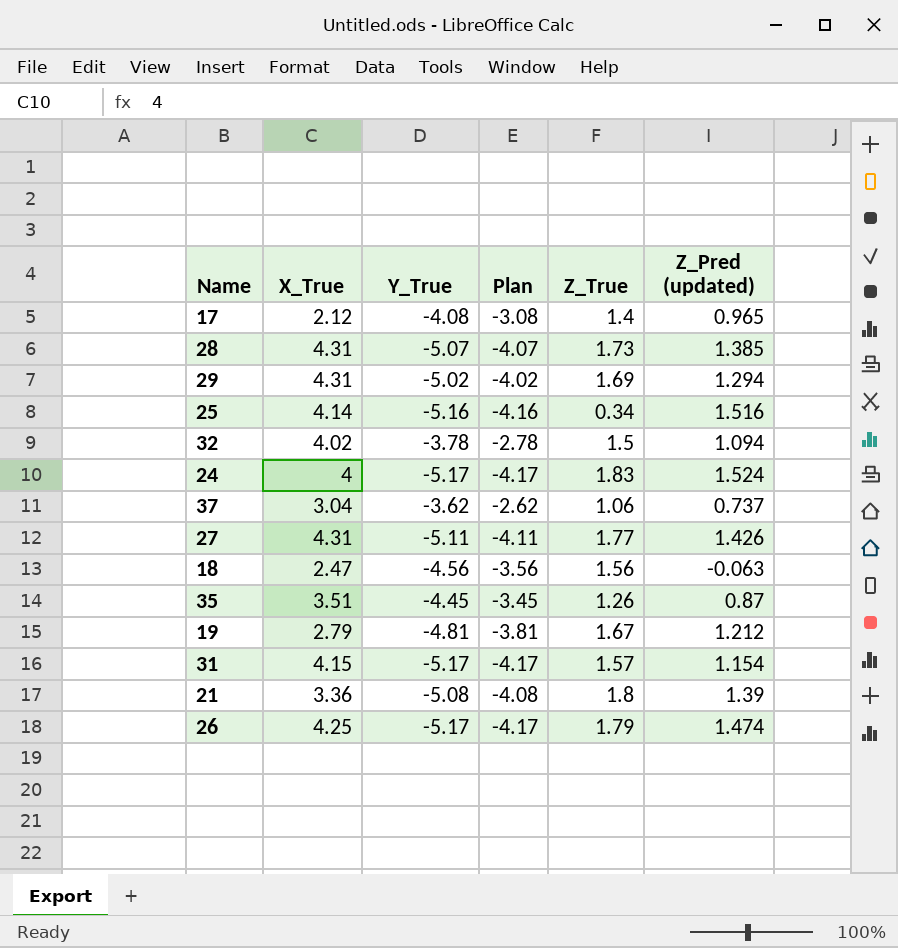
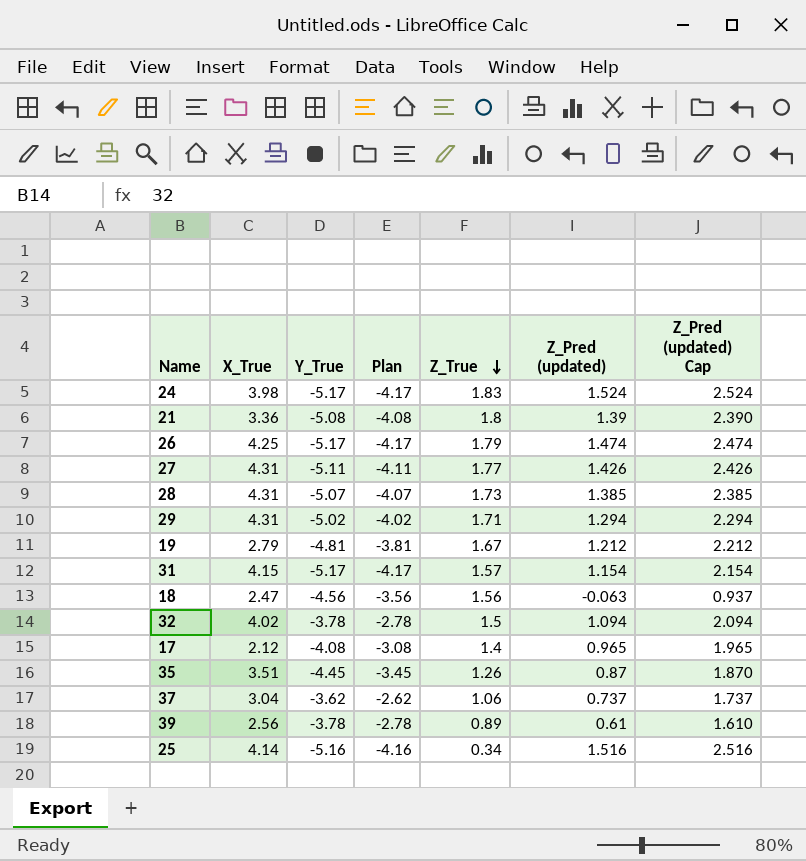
row order: none -> Z_True descending
column Z_Pred (updated) Cap | formula: none -> [Z_Pred (updated)] + 1
24 | X_True: 4 -> 3.98
29 | Z_True: 1.69 -> 1.71
row 39: none -> 2.56 | -3.78 | -2.78 | 0.89 | 0.61 | 1.610

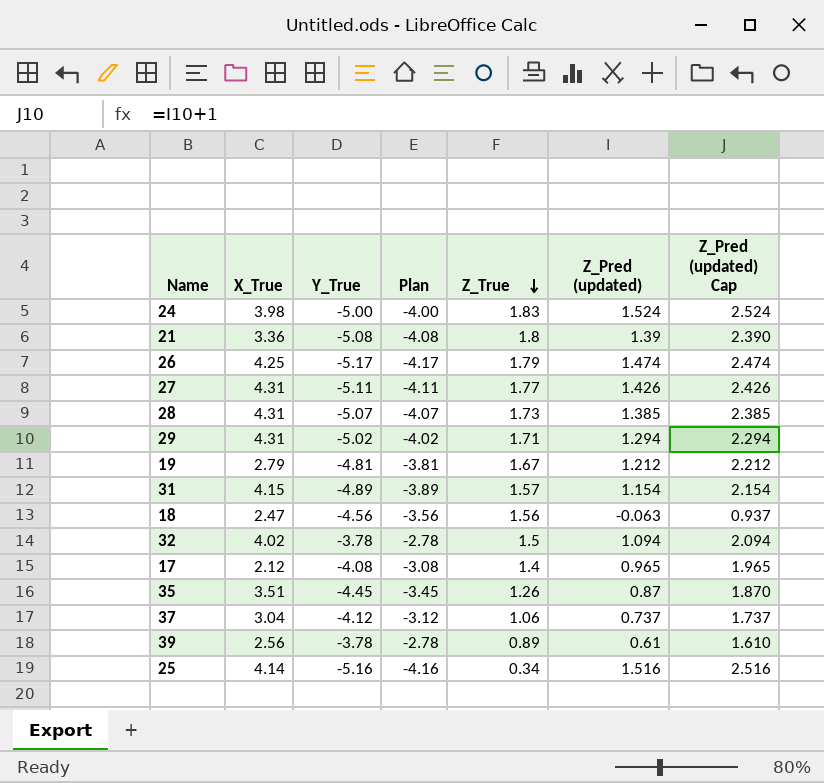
24 | Y_True: -5.17 -> -5.00
24 | Plan: -4.17 -> -4.00
31 | Y_True: -5.17 -> -4.89
31 | Plan: -4.17 -> -3.89
37 | Y_True: -3.62 -> -4.12
37 | Plan: -2.62 -> -3.12

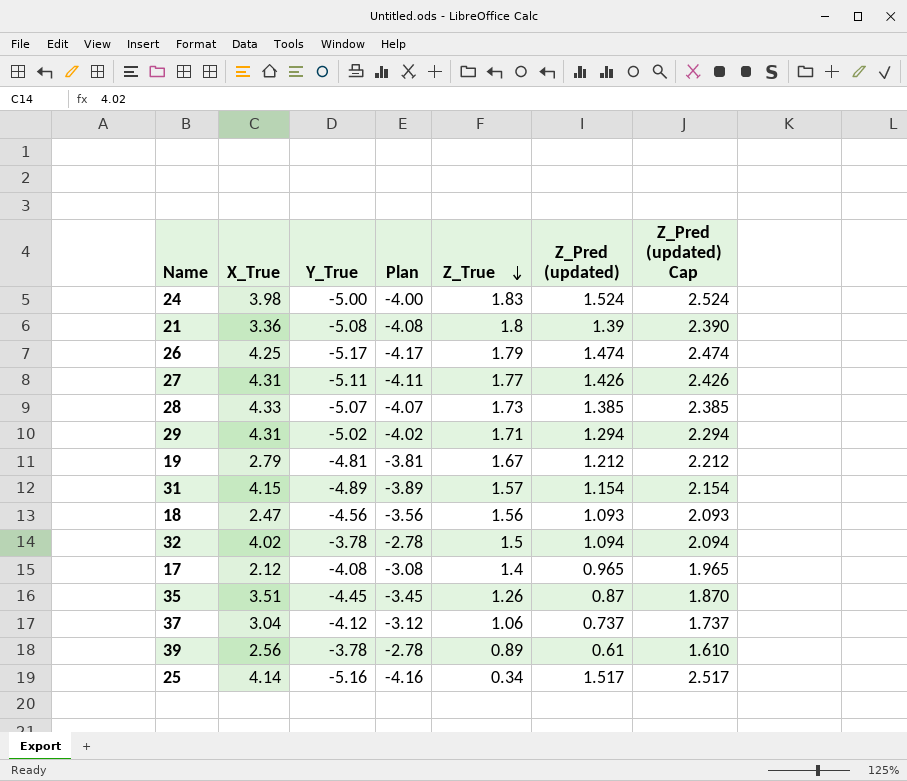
28 | X_True: 4.31 -> 4.33
18 | Z_Pred (updated): -0.063 -> 1.093
18 | Z_Pred (updated) Cap: 0.937 -> 2.093
25 | Z_Pred (updated): 1.516 -> 1.517
25 | Z_Pred (updated) Cap: 2.516 -> 2.517

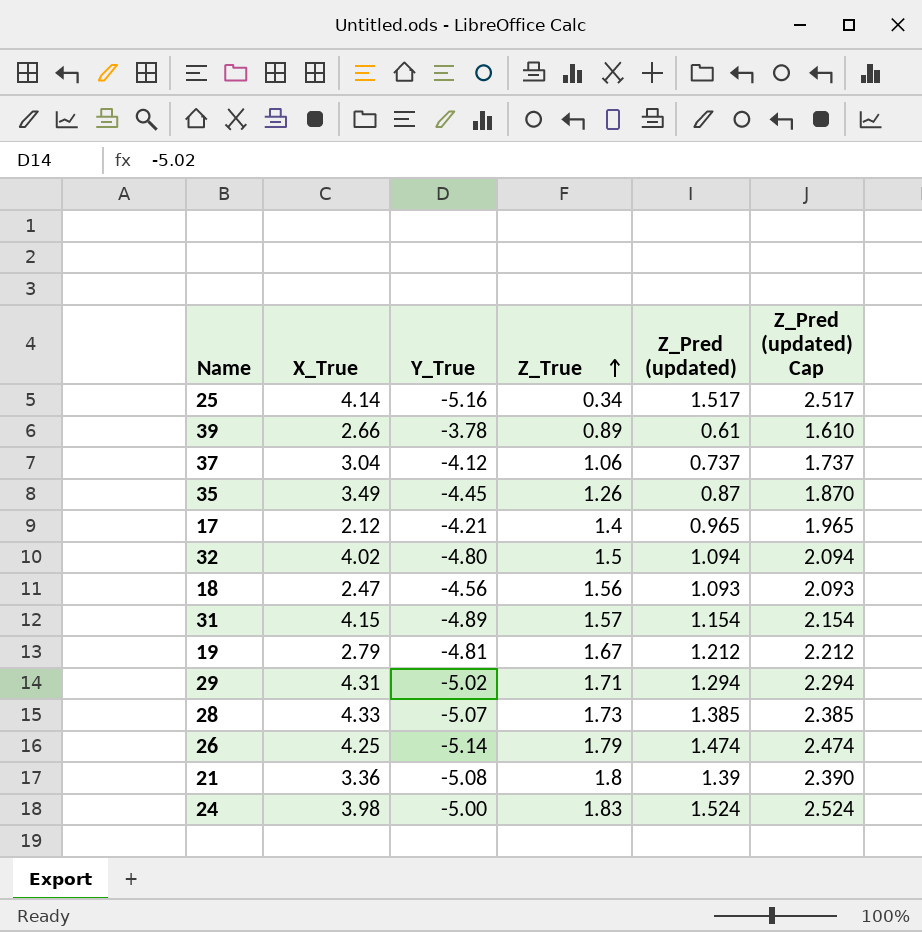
row order: Z_True descending -> Z_True ascending
column Plan | formula: [Y_True] + 1 -> none
row 27: 4.31 | -5.11 | -4.11 | 1.77 | 1.426 | 2.426 -> none
39 | X_True: 2.56 -> 2.66
35 | X_True: 3.51 -> 3.49
17 | Y_True: -4.08 -> -4.21
32 | Y_True: -3.78 -> -4.80
26 | Y_True: -5.17 -> -5.14

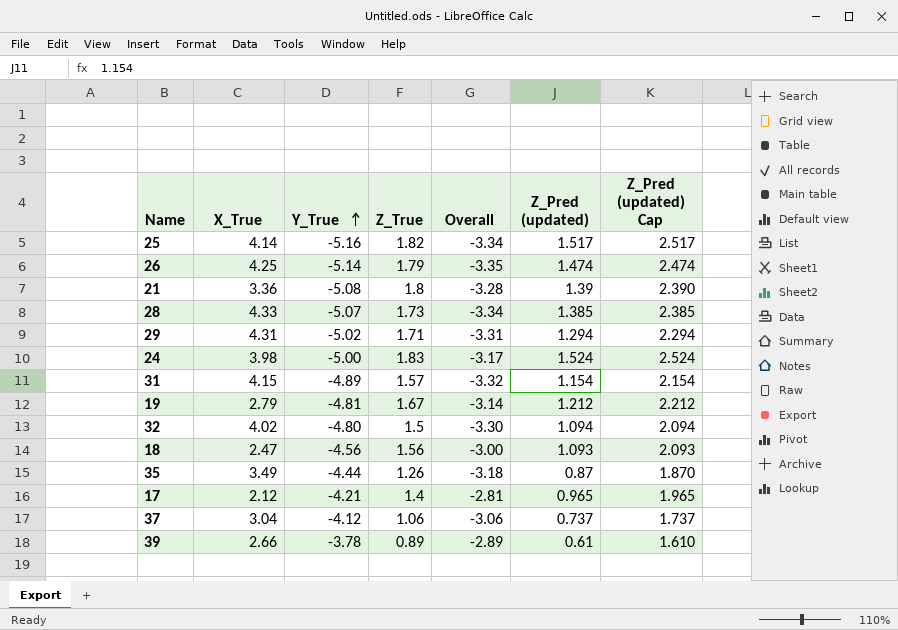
row order: Z_True ascending -> Y_True ascending
column Overall | formula: none -> [Y_True] + [Z_True]
25 | Z_True: 0.34 -> 1.82
35 | Y_True: -4.45 -> -4.44

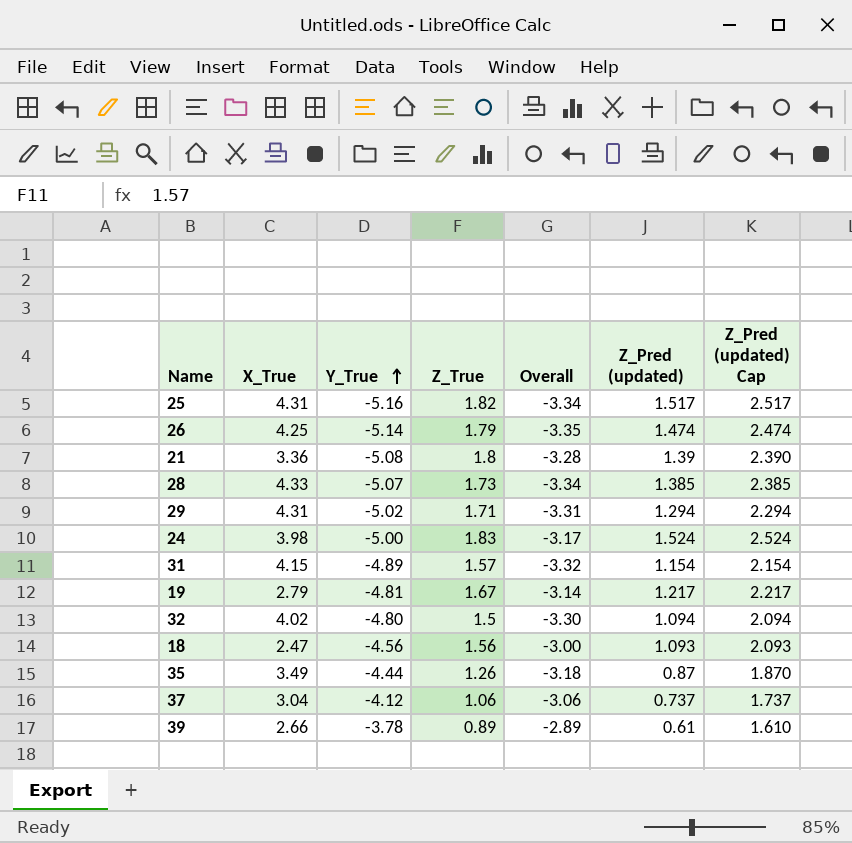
row 17: 2.12 | -4.21 | 1.4 | -2.81 | 0.965 | 1.965 -> none
25 | X_True: 4.14 -> 4.31
19 | Z_Pred (updated): 1.212 -> 1.217
19 | Z_Pred (updated) Cap: 2.212 -> 2.217

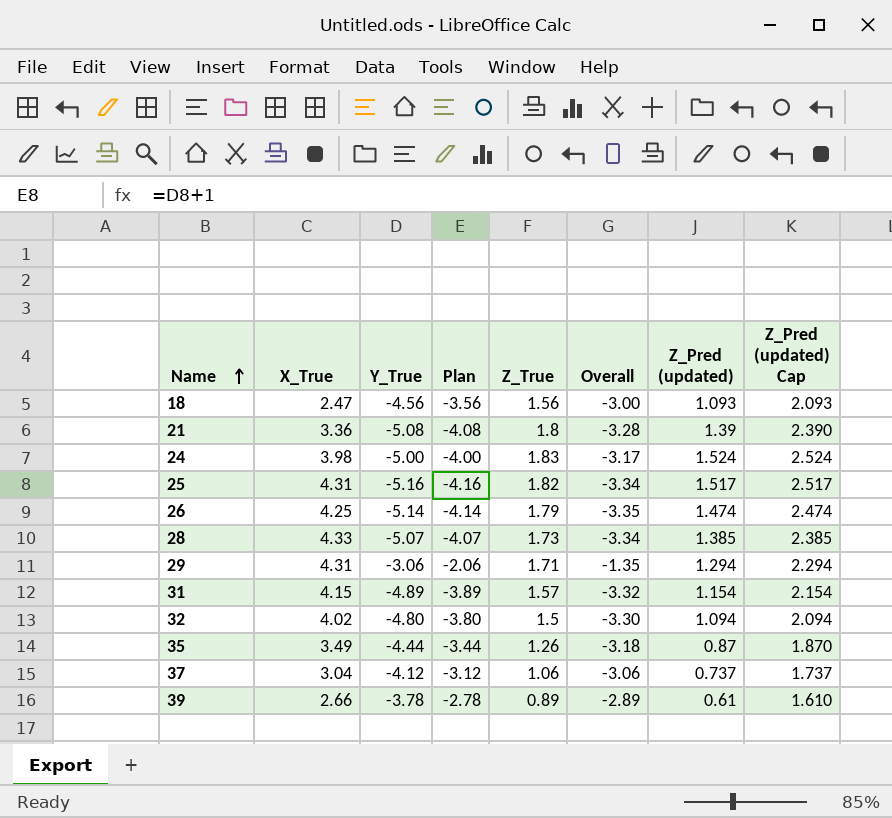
row order: Y_True ascending -> Name ascending
column Plan | formula: none -> [Y_True] + 1
row 19: 2.79 | -4.81 | 1.67 | -3.14 | 1.217 | 2.217 -> none
29 | Y_True: -5.02 -> -3.06
29 | Overall: -3.31 -> -1.35

